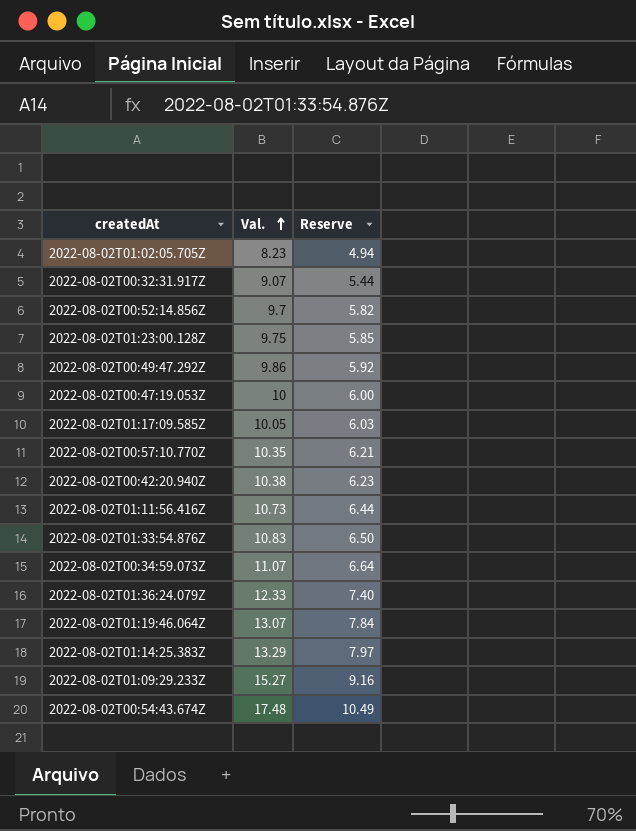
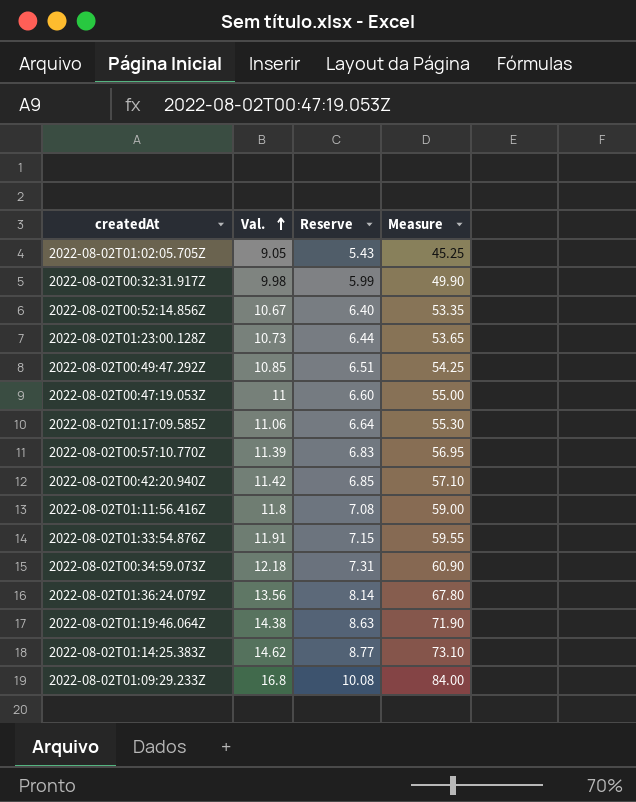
column Measure | formula: none -> [Val.] * 5
row 2022-08-02T00:54:43.674Z: 17.48 | 10.49 -> none
2022-08-02T01:02:05.705Z | Val.: 8.23 -> 9.05
2022-08-02T01:02:05.705Z | Reserve: 4.94 -> 5.43
2022-08-02T00:32:31.917Z | Val.: 9.07 -> 9.98
2022-08-02T00:32:31.917Z | Reserve: 5.44 -> 5.99
2022-08-02T00:52:14.856Z | Val.: 9.7 -> 10.67
2022-08-02T00:52:14.856Z | Reserve: 5.82 -> 6.40
2022-08-02T01:23:00.128Z | Val.: 9.75 -> 10.73
2022-08-02T01:23:00.128Z | Reserve: 5.85 -> 6.44
2022-08-02T00:49:47.292Z | Val.: 9.86 -> 10.85
2022-08-02T00:49:47.292Z | Reserve: 5.92 -> 6.51
2022-08-02T00:47:19.053Z | Val.: 10 -> 11
2022-08-02T00:47:19.053Z | Reserve: 6.00 -> 6.60
2022-08-02T01:17:09.585Z | Val.: 10.05 -> 11.06
2022-08-02T01:17:09.585Z | Reserve: 6.03 -> 6.64
2022-08-02T00:57:10.770Z | Val.: 10.35 -> 11.39
2022-08-02T00:57:10.770Z | Reserve: 6.21 -> 6.83
2022-08-02T00:42:20.940Z | Val.: 10.38 -> 11.42
2022-08-02T00:42:20.940Z | Reserve: 6.23 -> 6.85
2022-08-02T01:11:56.416Z | Val.: 10.73 -> 11.8
2022-08-02T01:11:56.416Z | Reserve: 6.44 -> 7.08
2022-08-02T01:33:54.876Z | Val.: 10.83 -> 11.91
2022-08-02T01:33:54.876Z | Reserve: 6.50 -> 7.15
2022-08-02T00:34:59.073Z | Val.: 11.07 -> 12.18
2022-08-02T00:34:59.073Z | Reserve: 6.64 -> 7.31
2022-08-02T01:36:24.079Z | Val.: 12.33 -> 13.56
2022-08-02T01:36:24.079Z | Reserve: 7.40 -> 8.14
2022-08-02T01:19:46.064Z | Val.: 13.07 -> 14.38
2022-08-02T01:19:46.064Z | Reserve: 7.84 -> 8.63
2022-08-02T01:14:25.383Z | Val.: 13.29 -> 14.62
2022-08-02T01:14:25.383Z | Reserve: 7.97 -> 8.77
2022-08-02T01:09:29.233Z | Val.: 15.27 -> 16.8
2022-08-02T01:09:29.233Z | Reserve: 9.16 -> 10.08

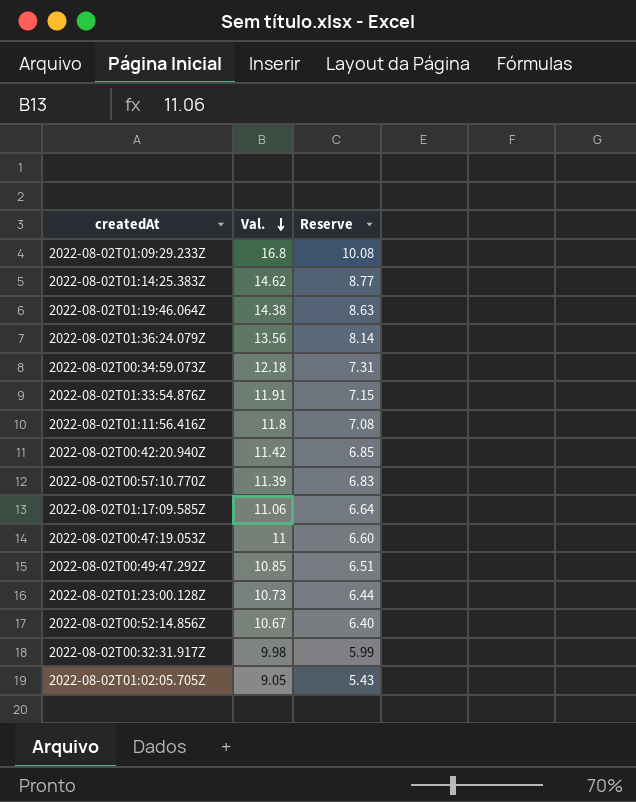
row order: Val. ascending -> Val. descending
column Measure | formula: [Val.] * 5 -> none

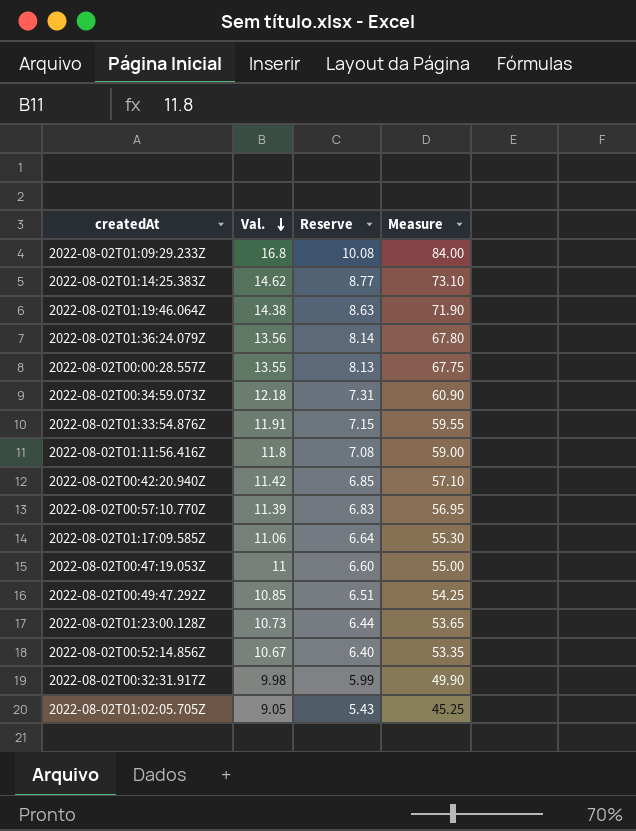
column Measure | formula: none -> [Val.] * 5
row 2022-08-02T00:00:28.557Z: none -> 13.55 | 8.13 | 67.75

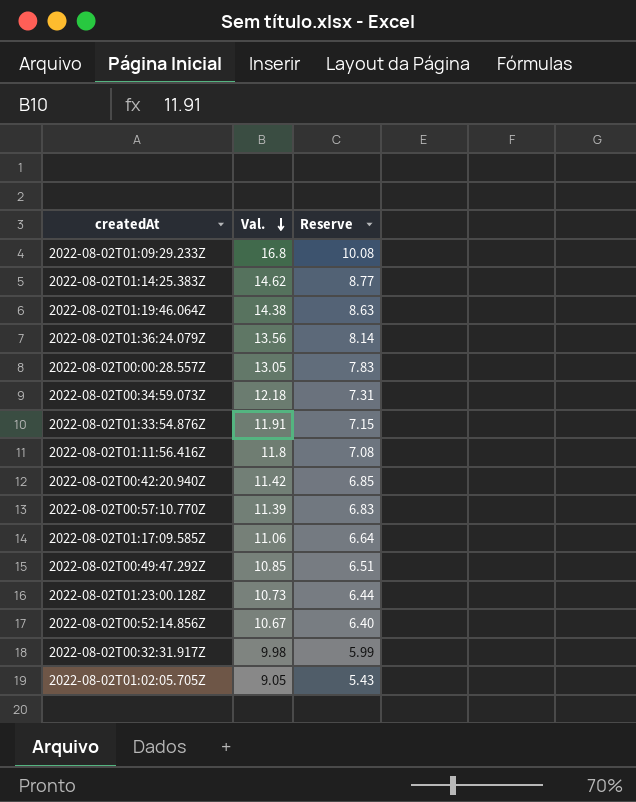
column Measure | formula: [Val.] * 5 -> none
row 2022-08-02T00:47:19.053Z: 11 | 6.60 | 55.00 -> none
2022-08-02T00:00:28.557Z | Val.: 13.55 -> 13.05
2022-08-02T00:00:28.557Z | Reserve: 8.13 -> 7.83

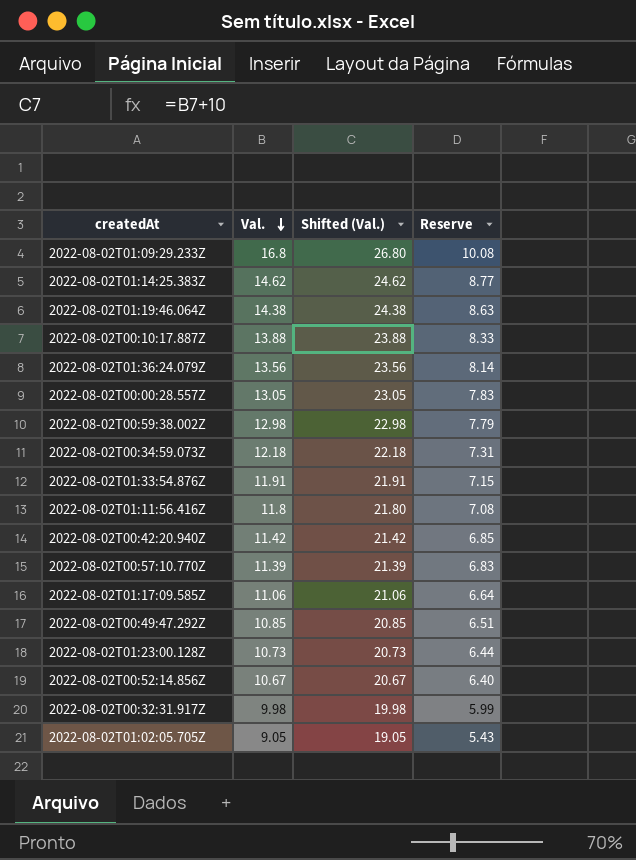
column Shifted (Val.) | formula: none -> [Val.] + 10
row 2022-08-02T00:10:17.887Z: none -> 13.88 | 23.88 | 8.33
row 2022-08-02T00:59:38.002Z: none -> 12.98 | 22.98 | 7.79

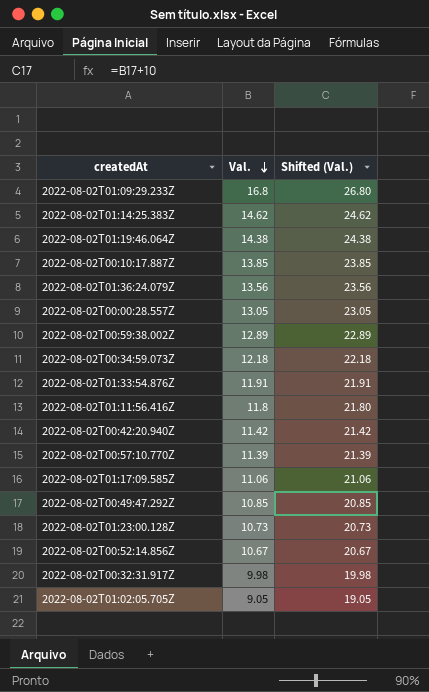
column Reserve | formula: [Val.] * 0.6 -> none
2022-08-02T00:10:17.887Z | Val.: 13.88 -> 13.85
2022-08-02T00:10:17.887Z | Shifted (Val.): 23.88 -> 23.85
2022-08-02T00:59:38.002Z | Val.: 12.98 -> 12.89
2022-08-02T00:59:38.002Z | Shifted (Val.): 22.98 -> 22.89

